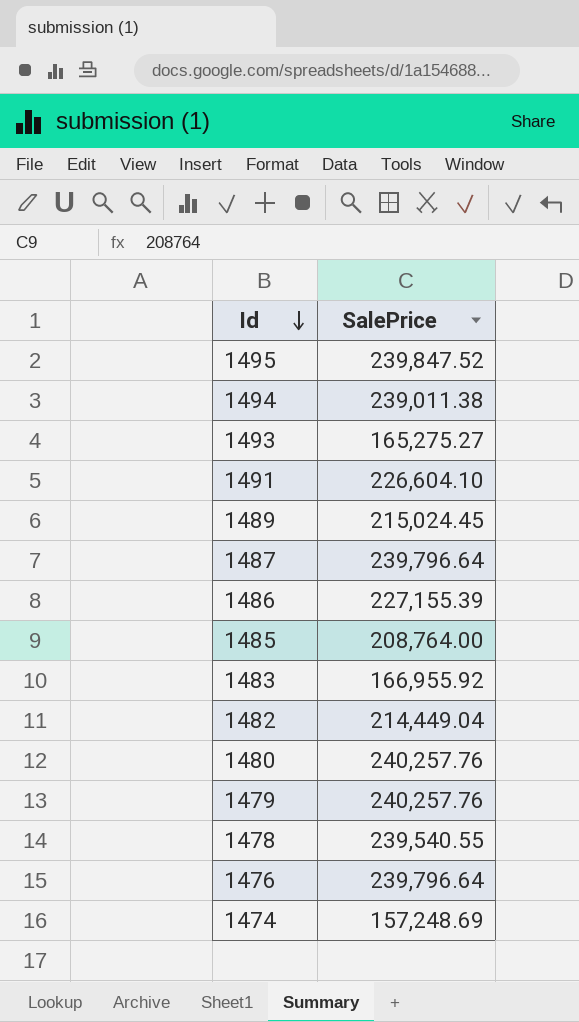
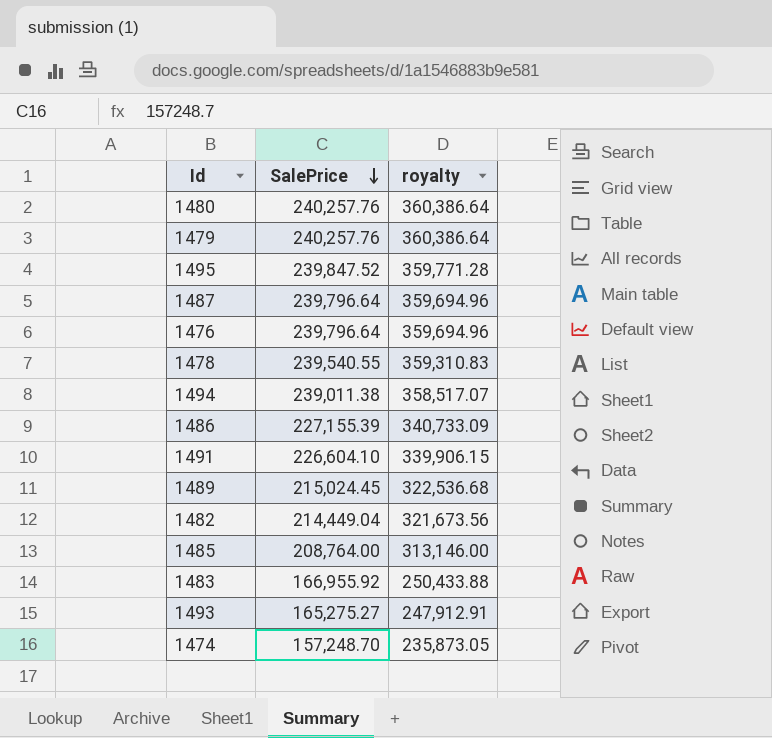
row order: Id descending -> SalePrice descending
column royalty | formula: none -> [SalePrice] * 1.5
1474 | SalePrice: 157,248.69 -> 157,248.70

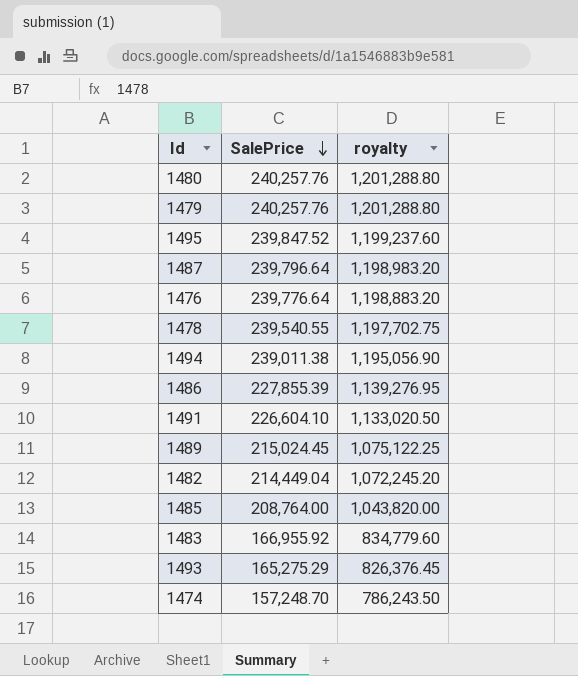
column royalty | formula: [SalePrice] * 1.5 -> [SalePrice] * 5
1476 | SalePrice: 239,796.64 -> 239,776.64
1486 | SalePrice: 227,155.39 -> 227,855.39
1493 | SalePrice: 165,275.27 -> 165,275.29

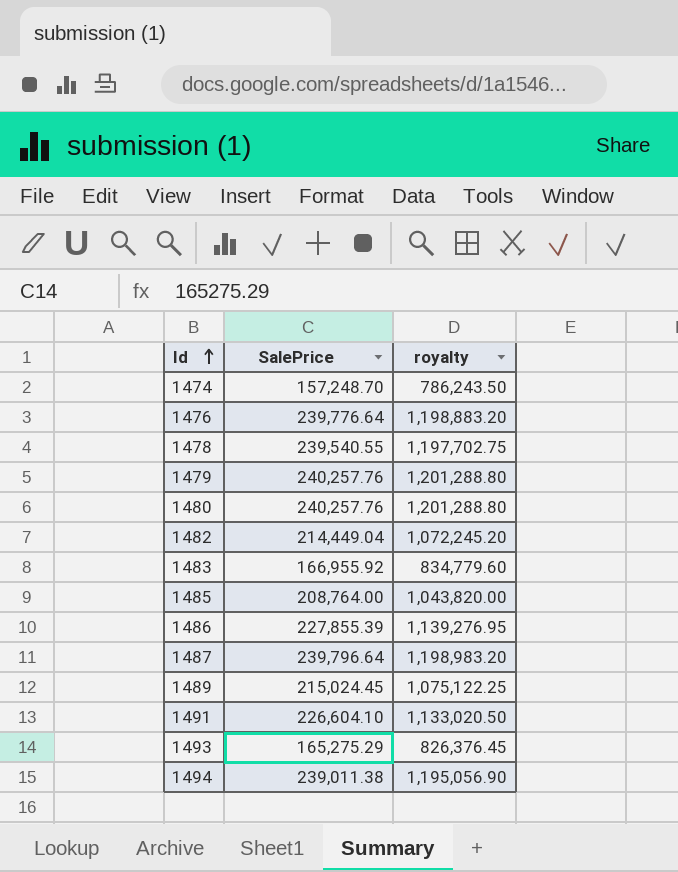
row order: SalePrice descending -> Id ascending
row 1495: 239,847.52 | 1,199,237.60 -> none

